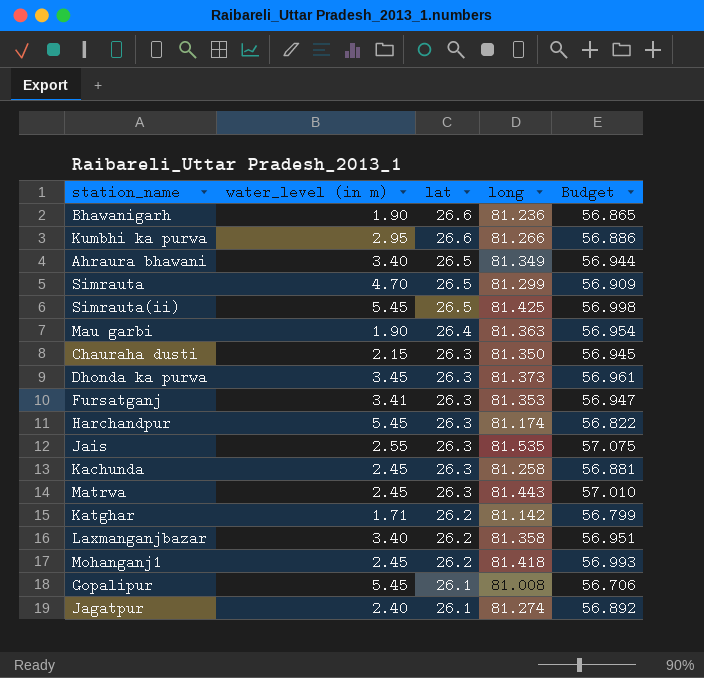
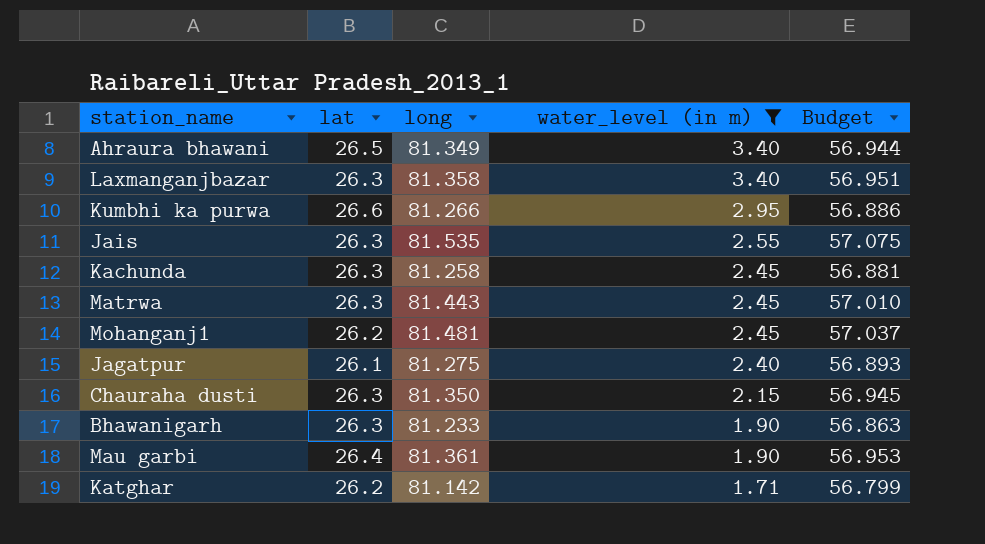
filter: none -> water_level (in m) <= 3.40
row order: lat descending -> water_level (in m) descending
column water_level (in m) | position: 2 -> 4
Laxmanganjbazar | lat: 26.2 -> 26.3
Mohanganj1 | long: 81.418 -> 81.481
Mohanganj1 | Budget: 56.993 -> 57.037
Jagatpur | long: 81.274 -> 81.275
Jagatpur | Budget: 56.892 -> 56.893
Bhawanigarh | lat: 26.6 -> 26.3
Bhawanigarh | long: 81.236 -> 81.233
Bhawanigarh | Budget: 56.865 -> 56.863
Mau garbi | long: 81.363 -> 81.361
Mau garbi | Budget: 56.954 -> 56.953

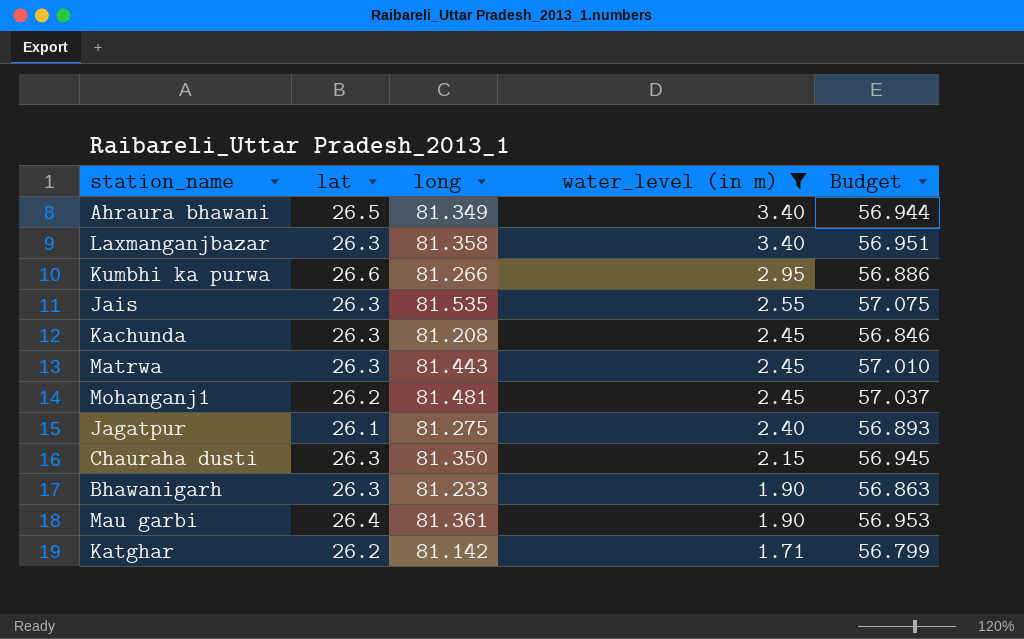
Kachunda | long: 81.258 -> 81.208
Kachunda | Budget: 56.881 -> 56.846

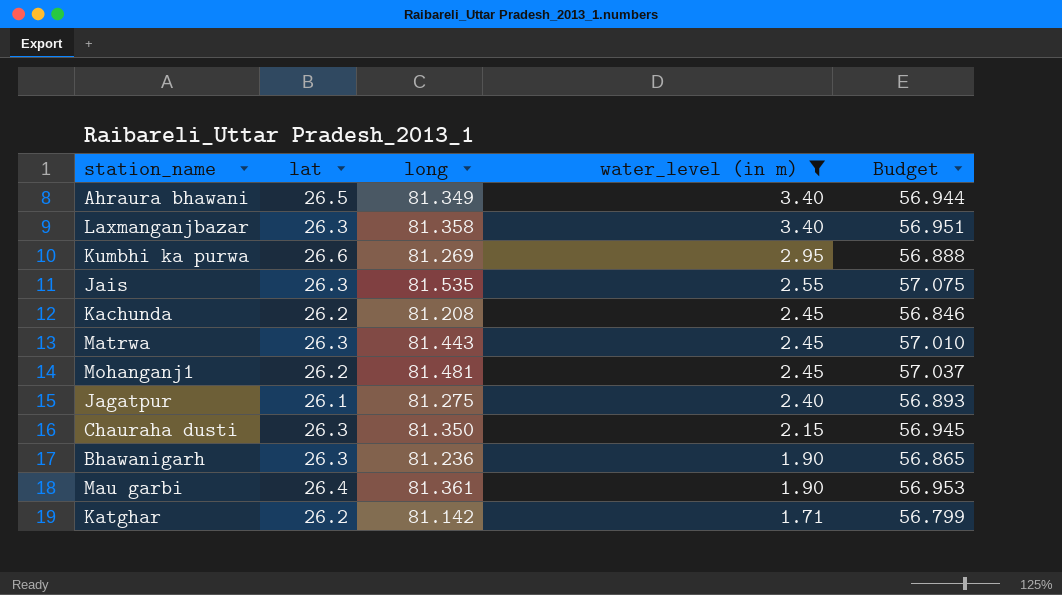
Kumbhi ka purwa | long: 81.266 -> 81.269
Kumbhi ka purwa | Budget: 56.886 -> 56.888
Kachunda | lat: 26.3 -> 26.2
Bhawanigarh | long: 81.233 -> 81.236
Bhawanigarh | Budget: 56.863 -> 56.865

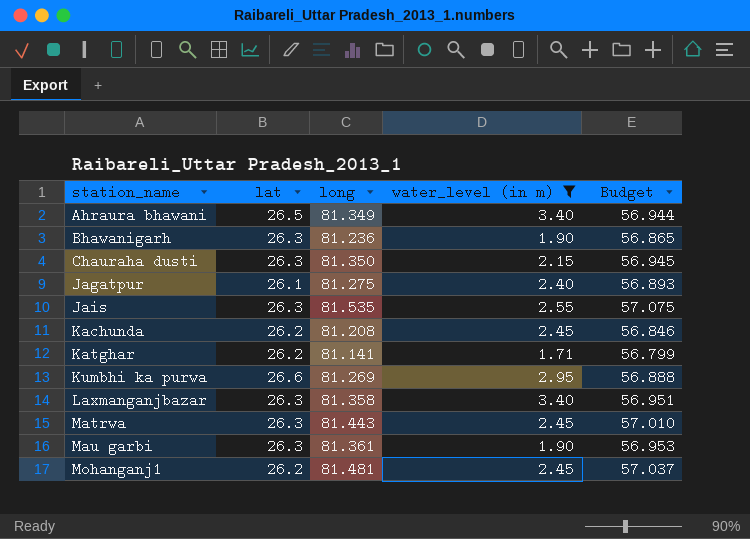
row order: water_level (in m) descending -> station_name ascending
Katghar | long: 81.142 -> 81.141
Mau garbi | lat: 26.4 -> 26.3

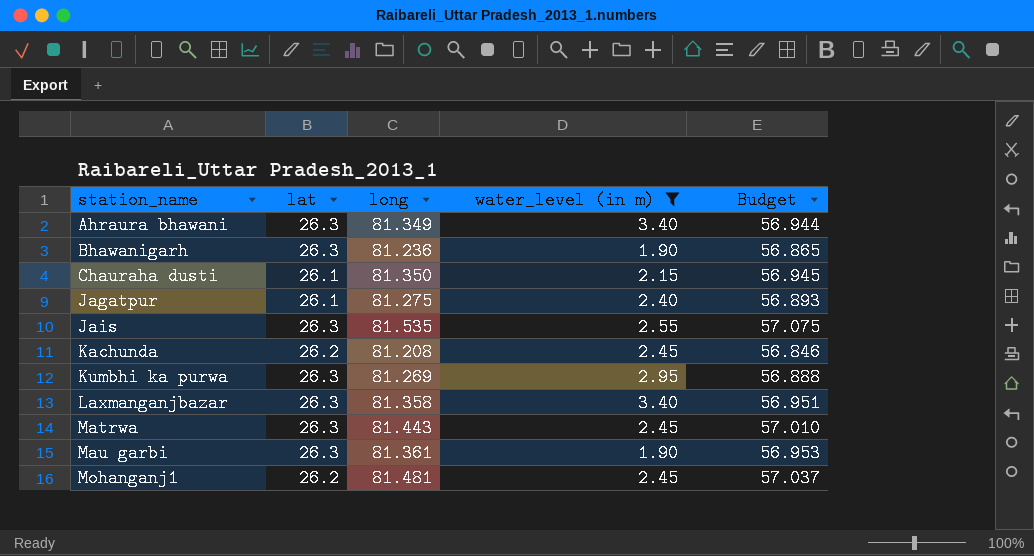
row Katghar: 26.2 | 81.141 | 1.71 | 56.799 -> none
Ahraura bhawani | lat: 26.5 -> 26.3
Chauraha dusti | lat: 26.3 -> 26.1
Kumbhi ka purwa | lat: 26.6 -> 26.3

